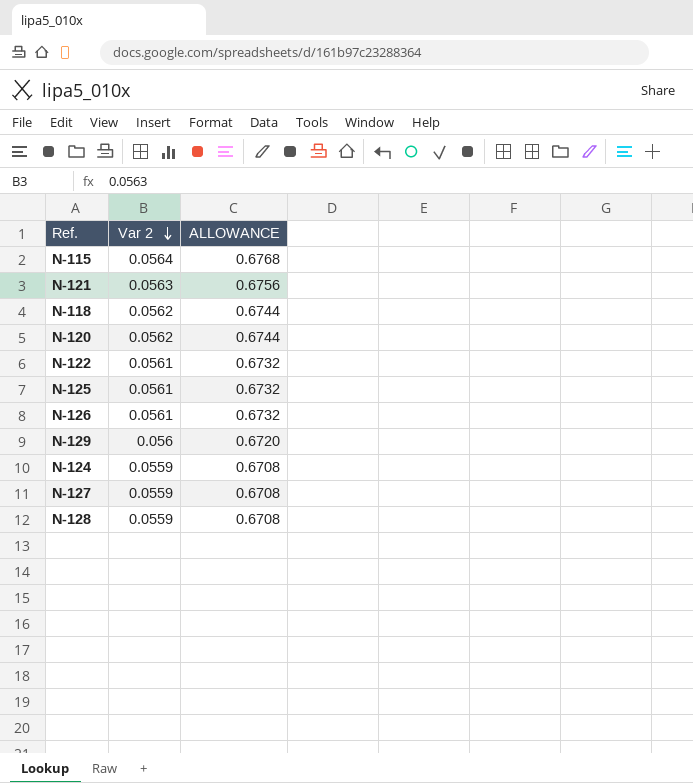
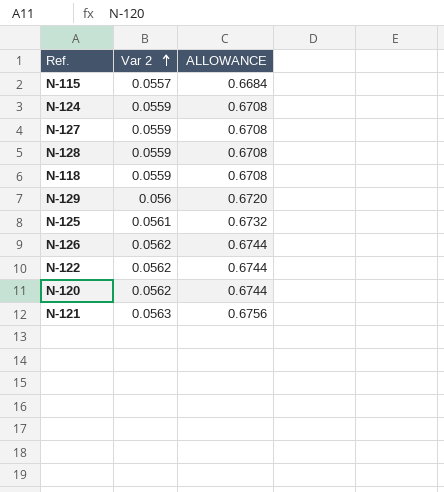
row order: Var 2 descending -> Var 2 ascending
N-115 | Var 2: 0.0564 -> 0.0557
N-115 | ALLOWANCE: 0.6768 -> 0.6684
N-118 | Var 2: 0.0562 -> 0.0559
N-118 | ALLOWANCE: 0.6744 -> 0.6708
N-126 | Var 2: 0.0561 -> 0.0562
N-126 | ALLOWANCE: 0.6732 -> 0.6744
N-122 | Var 2: 0.0561 -> 0.0562
N-122 | ALLOWANCE: 0.6732 -> 0.6744

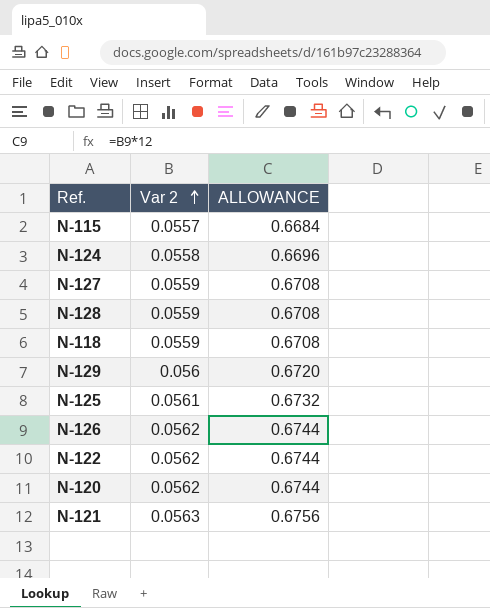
N-124 | Var 2: 0.0559 -> 0.0558
N-124 | ALLOWANCE: 0.6708 -> 0.6696

